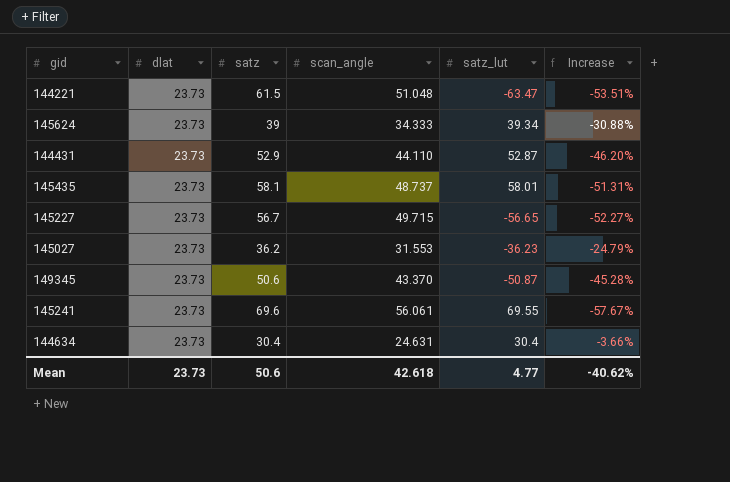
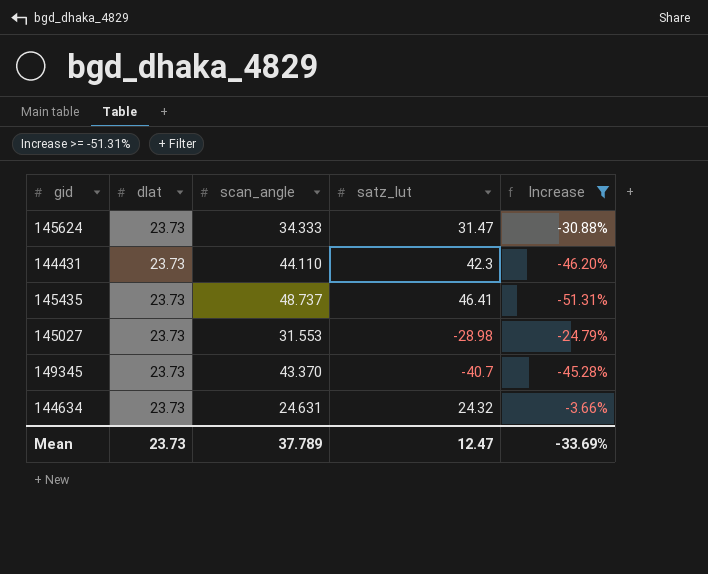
filter: none -> Increase >= -51.31%
column satz | position: 3 -> none
145624 | satz_lut: 39.34 -> 31.47
144431 | satz_lut: 52.87 -> 42.3
145435 | satz_lut: 58.01 -> 46.41
145027 | satz_lut: -36.23 -> -28.98
149345 | satz_lut: -50.87 -> -40.7
144634 | satz_lut: 30.4 -> 24.32
Mean | scan_angle: 42.618 -> 37.789
Mean | satz_lut: 4.77 -> 12.47
Mean | Increase: -40.62% -> -33.69%

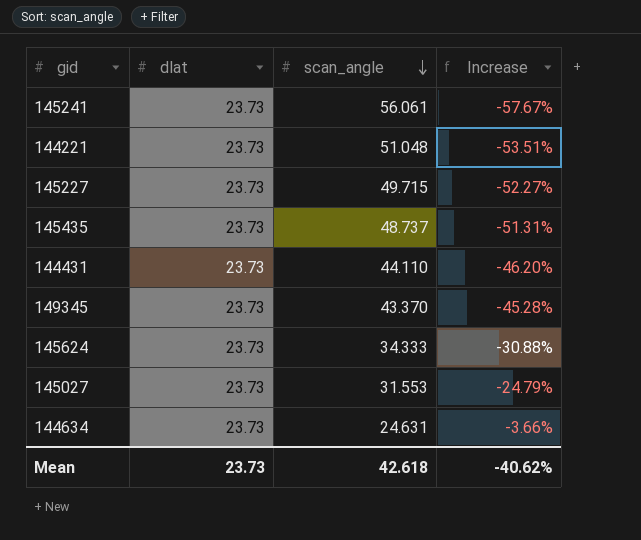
filter: Increase >= -51.31% -> none
row order: none -> scan_angle descending
column satz_lut | position: 4 -> none
Mean | scan_angle: 37.789 -> 42.618
Mean | Increase: -33.69% -> -40.62%

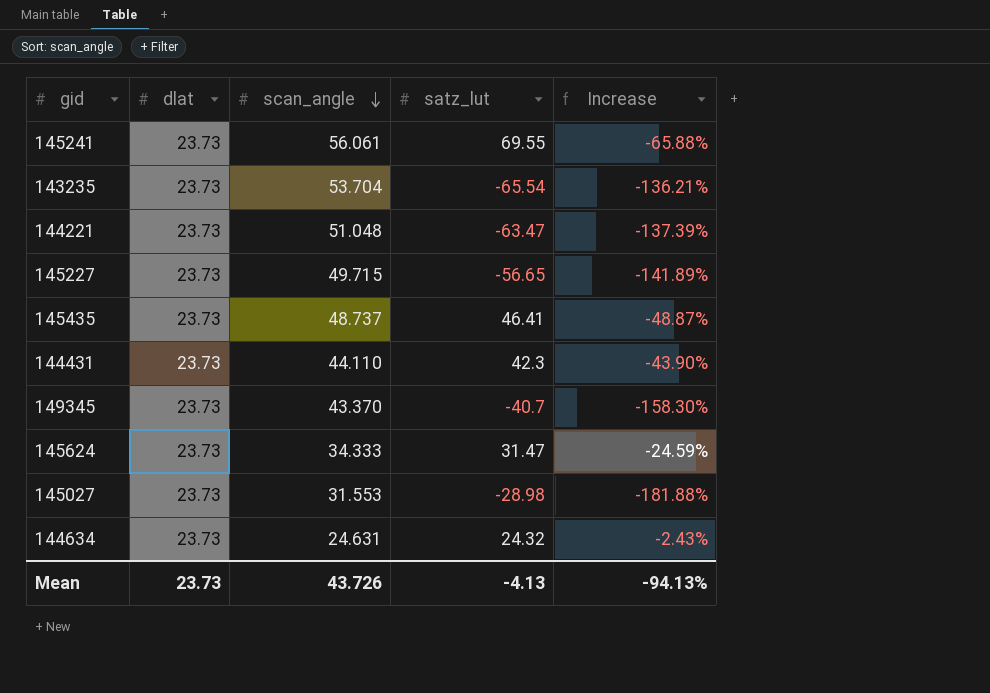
column satz_lut | position: none -> 4
column Increase | formula: ([dlat] - [scan_angle]) / [scan_angle] -> ([dlat] - [satz_lut]) / [satz_lut]
row 143235: none -> 23.73 | 53.704 | -65.54 | -136.21%
Mean | scan_angle: 42.618 -> 43.726
Mean | Increase: -40.62% -> -94.13%

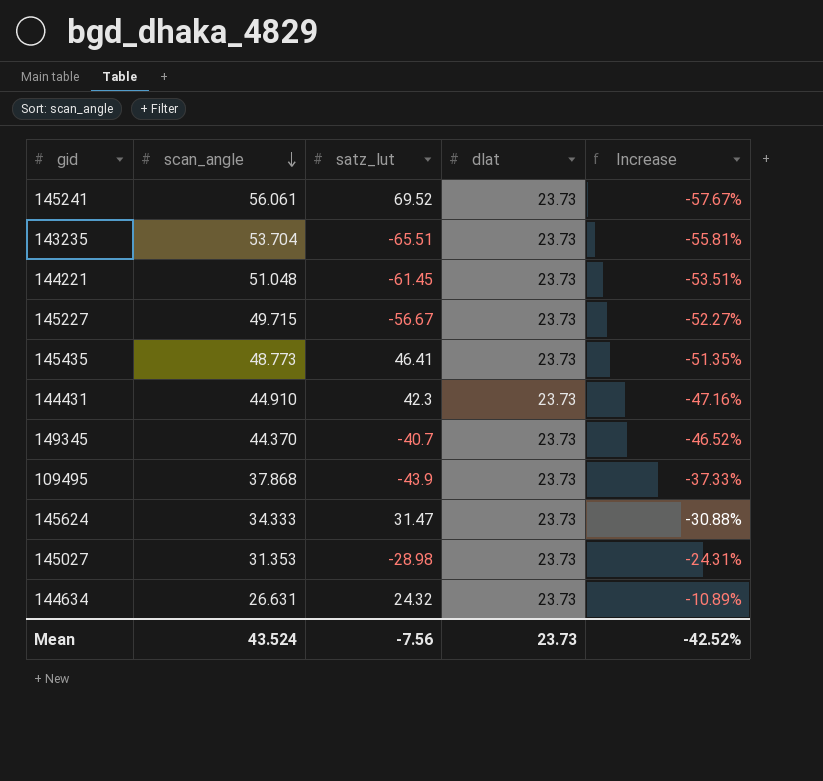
column dlat | position: 2 -> 4
column Increase | formula: ([dlat] - [satz_lut]) / [satz_lut] -> ([dlat] - [scan_angle]) / [scan_angle]
145241 | satz_lut: 69.55 -> 69.52
143235 | satz_lut: -65.54 -> -65.51
144221 | satz_lut: -63.47 -> -61.45
145227 | satz_lut: -56.65 -> -56.67
145435 | scan_angle: 48.737 -> 48.773
144431 | scan_angle: 44.110 -> 44.910
149345 | scan_angle: 43.370 -> 44.370
row 109495: none -> 37.868 | -43.9 | 23.73 | -37.33%
145027 | scan_angle: 31.553 -> 31.353
144634 | scan_angle: 24.631 -> 26.631
Mean | scan_angle: 43.726 -> 43.524
Mean | satz_lut: -4.13 -> -7.56
Mean | Increase: -94.13% -> -42.52%

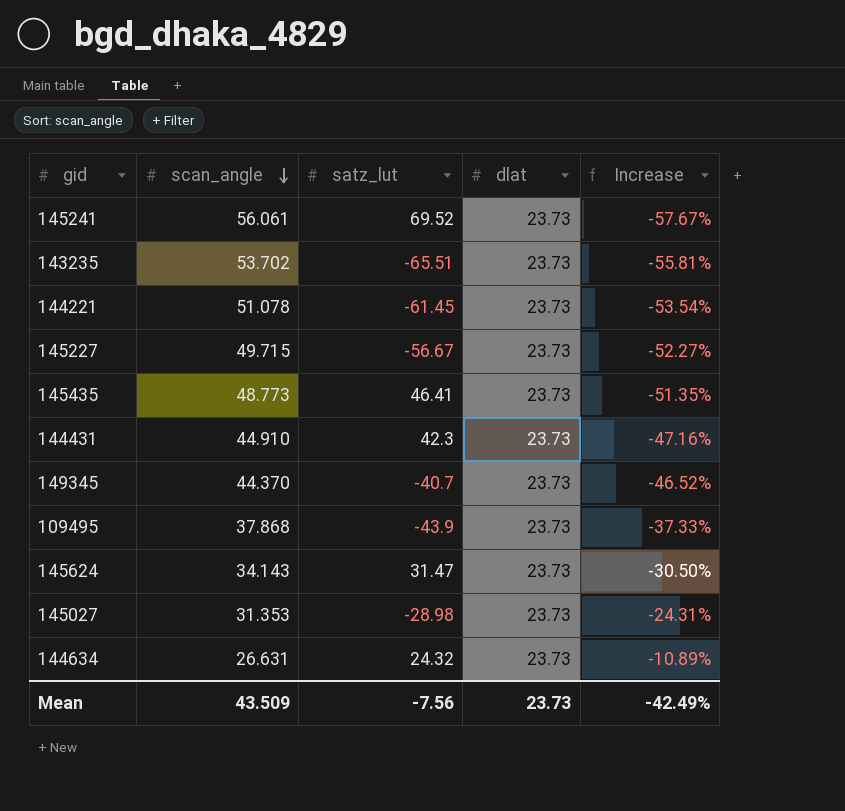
143235 | scan_angle: 53.704 -> 53.702
144221 | scan_angle: 51.048 -> 51.078
144221 | Increase: -53.51% -> -53.54%
145624 | scan_angle: 34.333 -> 34.143
145624 | Increase: -30.88% -> -30.50%
Mean | scan_angle: 43.524 -> 43.509
Mean | Increase: -42.52% -> -42.49%

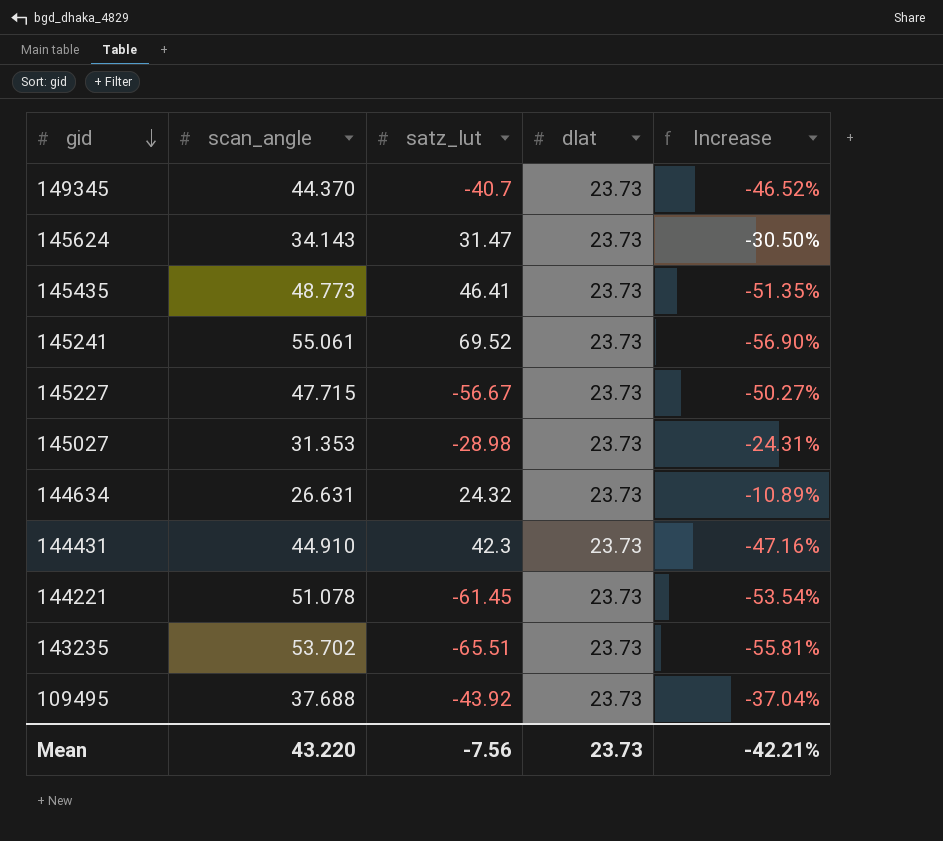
row order: scan_angle descending -> gid descending
145241 | scan_angle: 56.061 -> 55.061
145241 | Increase: -57.67% -> -56.90%
145227 | scan_angle: 49.715 -> 47.715
145227 | Increase: -52.27% -> -50.27%
109495 | scan_angle: 37.868 -> 37.688
109495 | satz_lut: -43.9 -> -43.92
109495 | Increase: -37.33% -> -37.04%
Mean | scan_angle: 43.509 -> 43.220
Mean | Increase: -42.49% -> -42.21%

